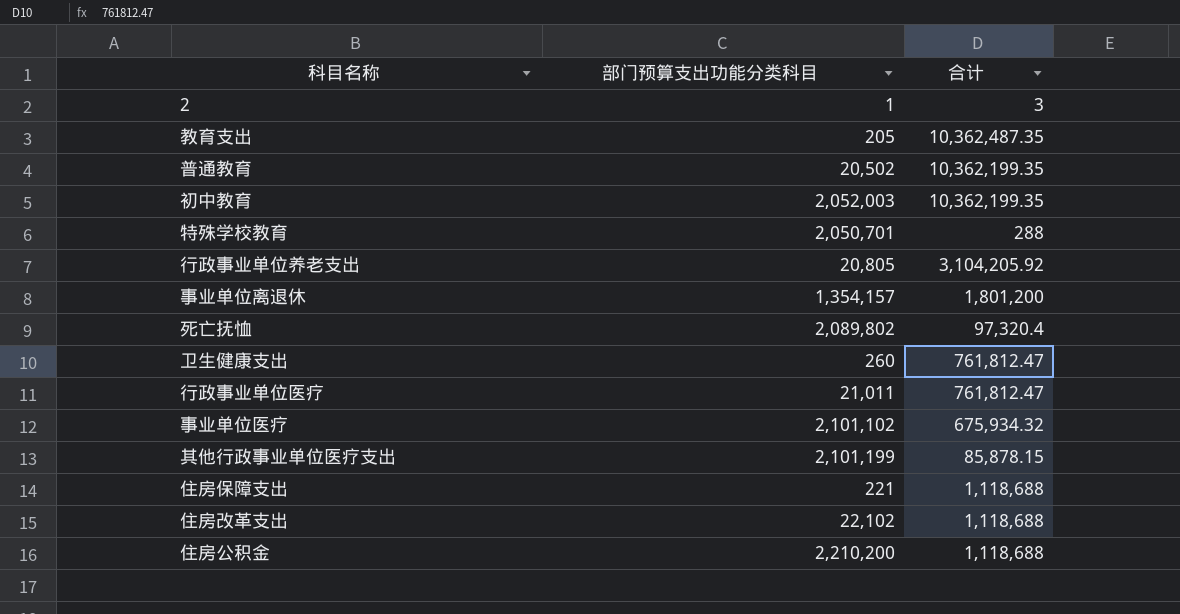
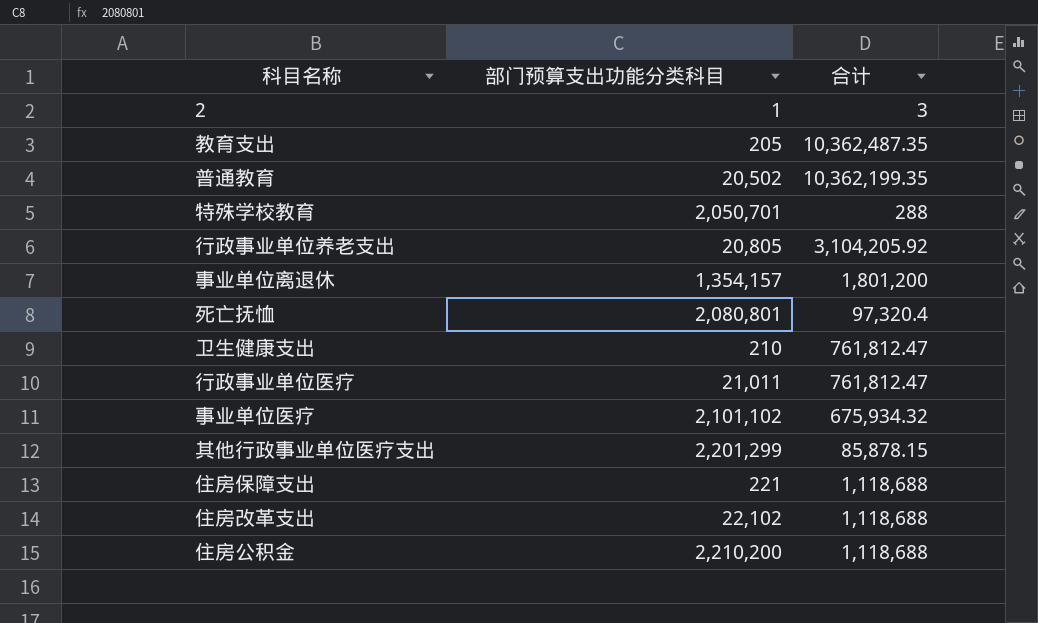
row 初中教育: 2,052,003 | 10,362,199.35 -> none
死亡抚恤 | 部门预算支出功能分类科目: 2,089,802 -> 2,080,801
卫生健康支出 | 部门预算支出功能分类科目: 260 -> 210
其他行政事业单位医疗支出 | 部门预算支出功能分类科目: 2,101,199 -> 2,201,299

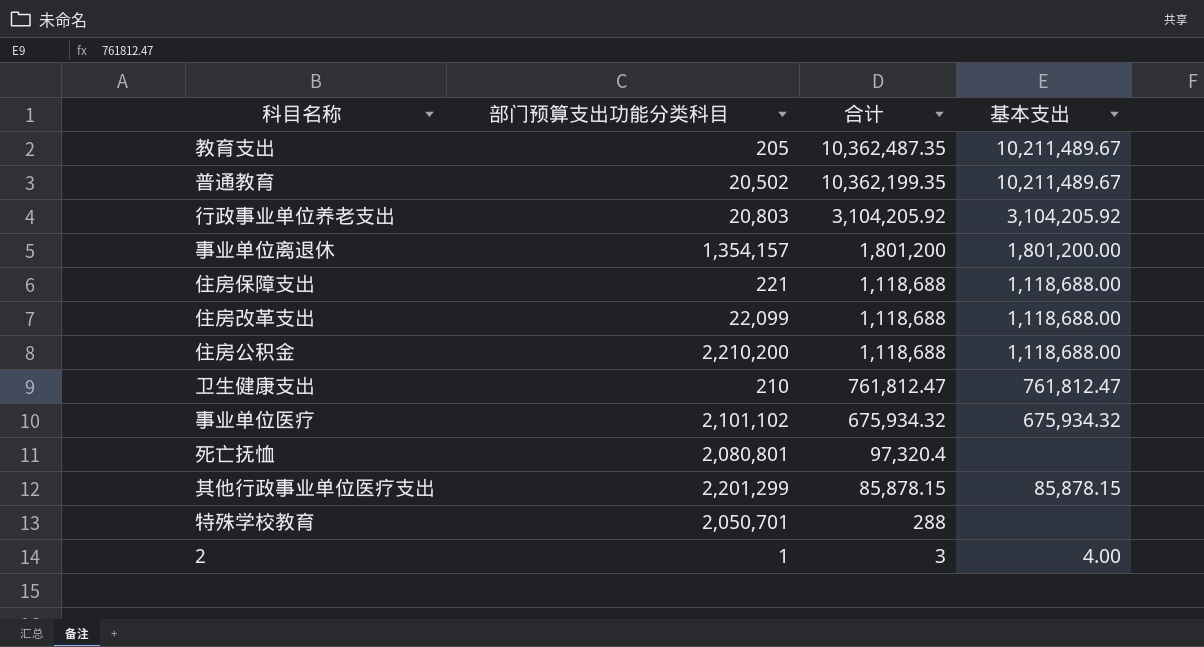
row order: none -> 合计 descending
column 基本支出 | position: none -> 4
row 行政事业单位医疗: 21,011 | 761,812.47 -> none
行政事业单位养老支出 | 部门预算支出功能分类科目: 20,805 -> 20,803
住房改革支出 | 部门预算支出功能分类科目: 22,102 -> 22,099

